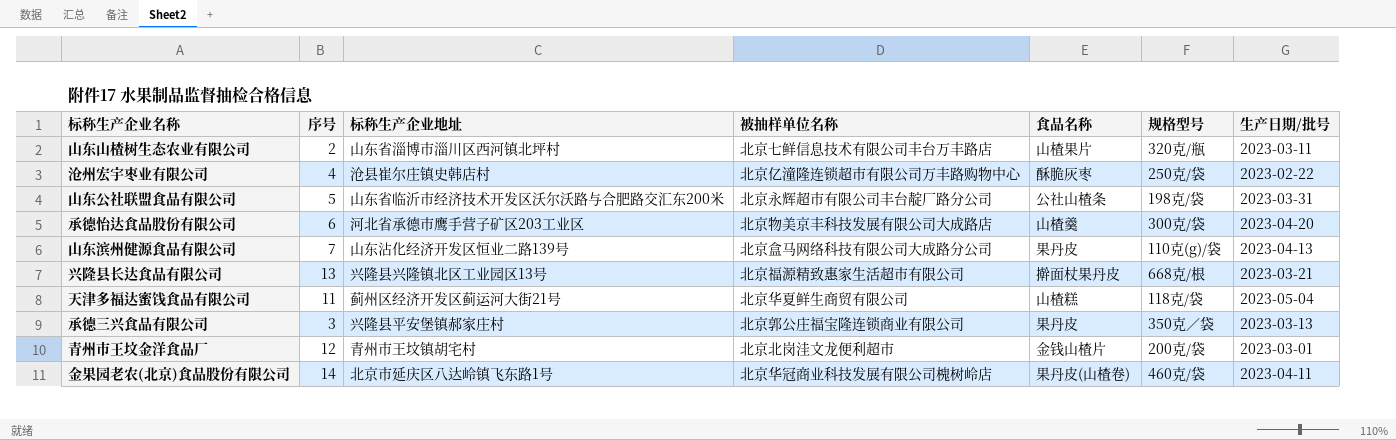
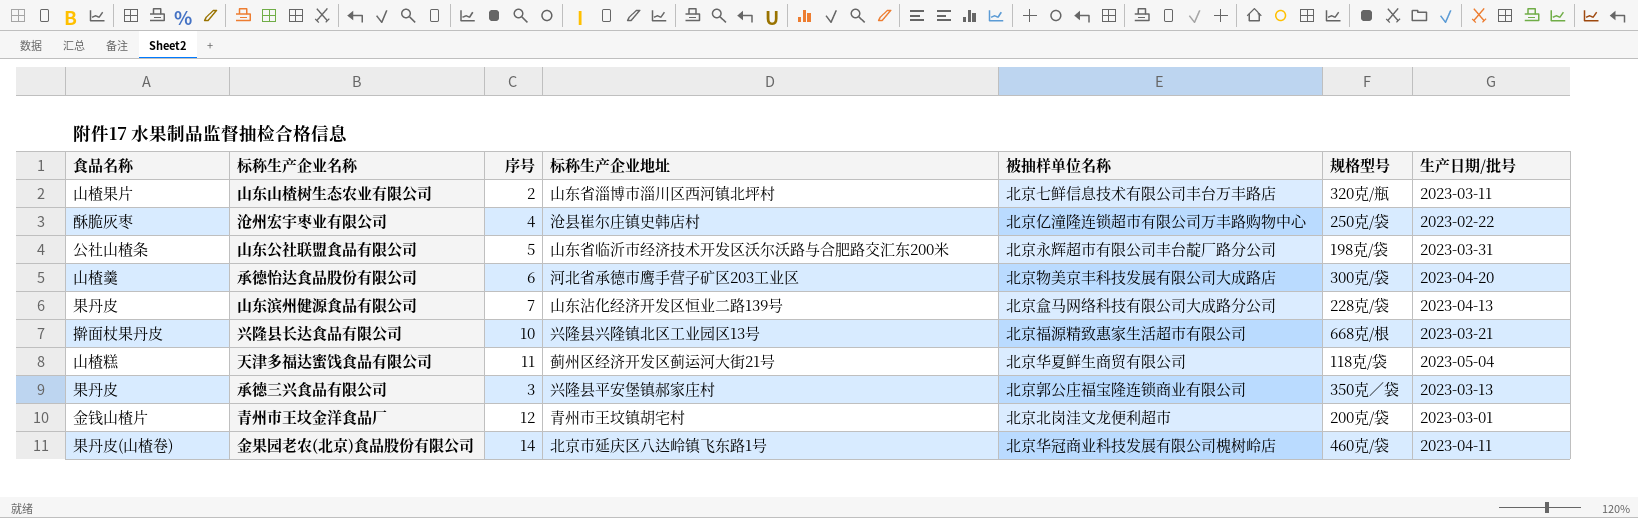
column 食品名称 | position: 5 -> 1
山东滨州健源食品有限公司 | 规格型号: 110克(g)/袋 -> 228克/袋
兴隆县长达食品有限公司 | 序号: 13 -> 10

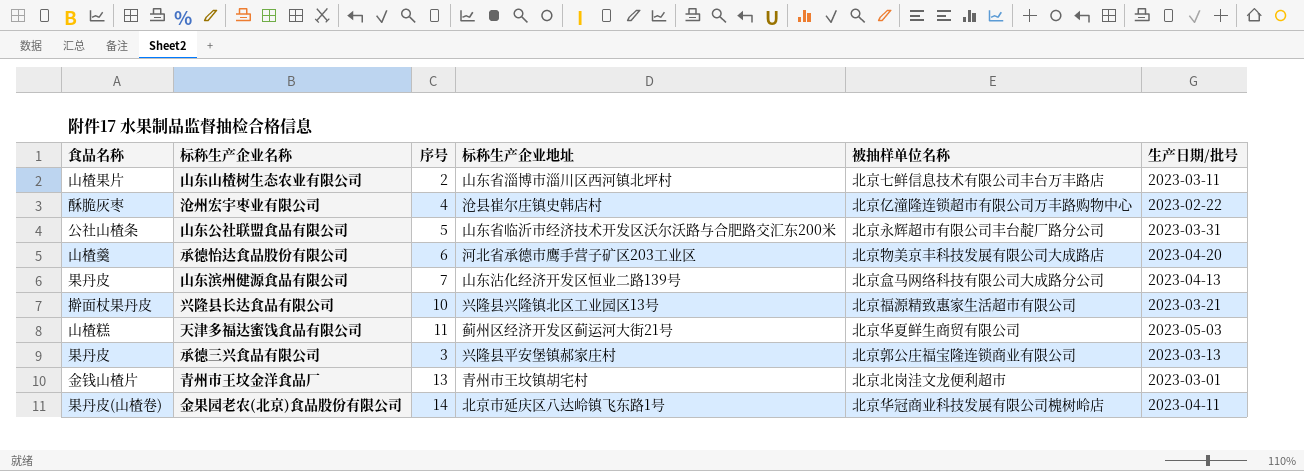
column 规格型号 | position: 6 -> none
天津多福达蜜饯食品有限公司 | 生产日期/批号: 2023-05-04 -> 2023-05-03
青州市王坟金洋食品厂 | 序号: 12 -> 13

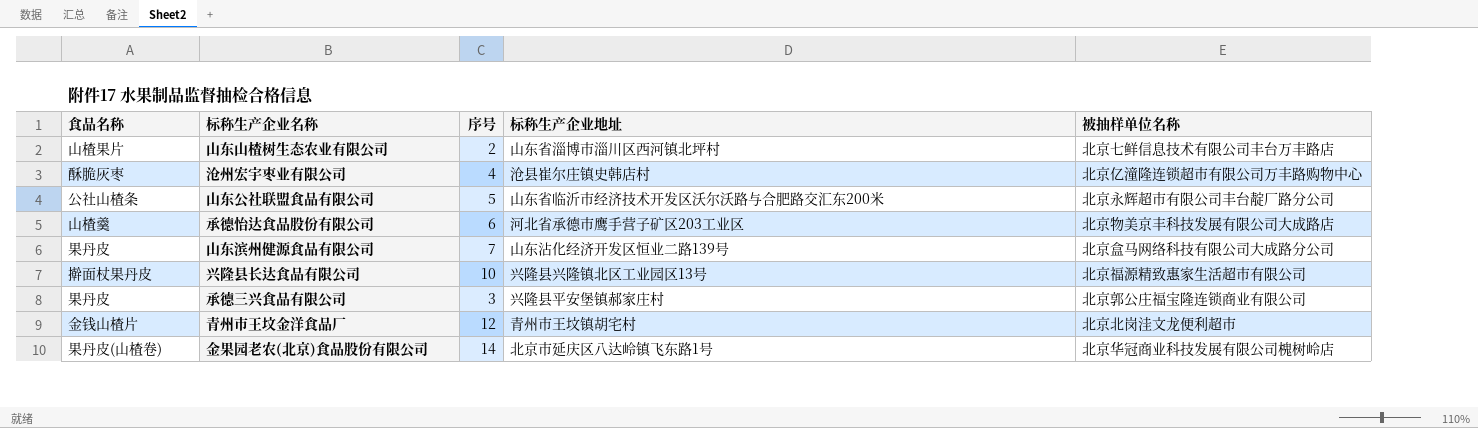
column 生产日期/批号 | position: 6 -> none
row 天津多福达蜜饯食品有限公司: 山楂糕 | 11 | 蓟州区经济开发区蓟运河大街21号 | 北京华夏鲜生商贸有限公司 | 2023-05-03 -> none
青州市王坟金洋食品厂 | 序号: 13 -> 12

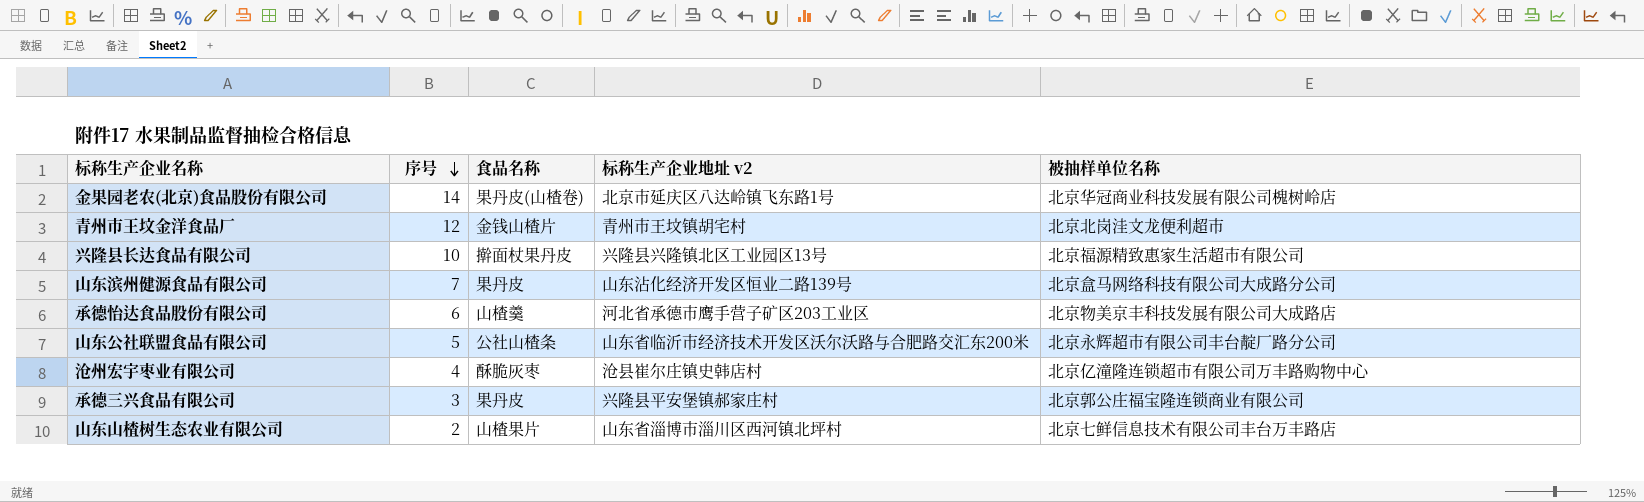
row order: none -> 序号 descending
column 食品名称 | position: 1 -> 3
column name: 标称生产企业地址 -> 标称生产企业地址 v2

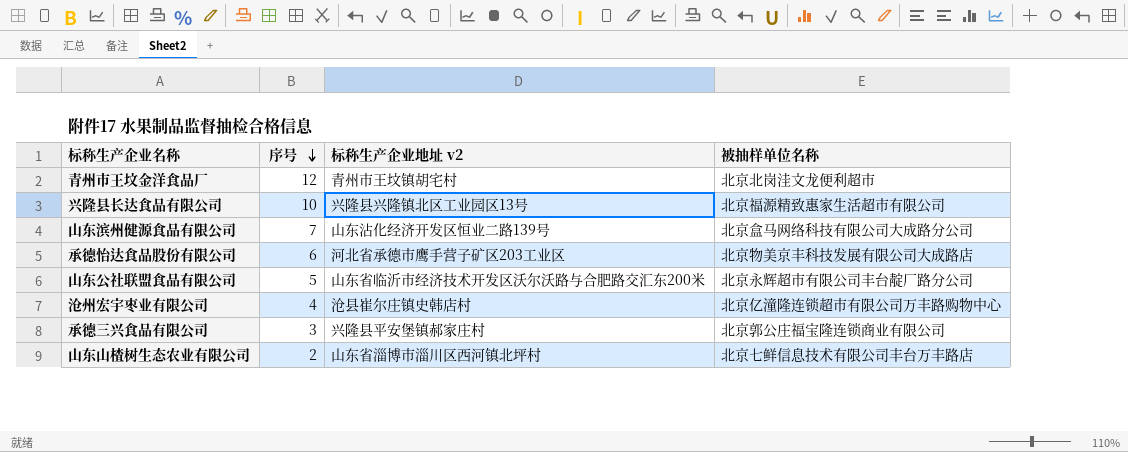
column 食品名称 | position: 3 -> none
row 金果园老农(北京)食品股份有限公司: 14 | 果丹皮(山楂卷) | 北京市延庆区八达岭镇飞东路1号 | 北京华冠商业科技发展有限公司槐树岭店 -> none

